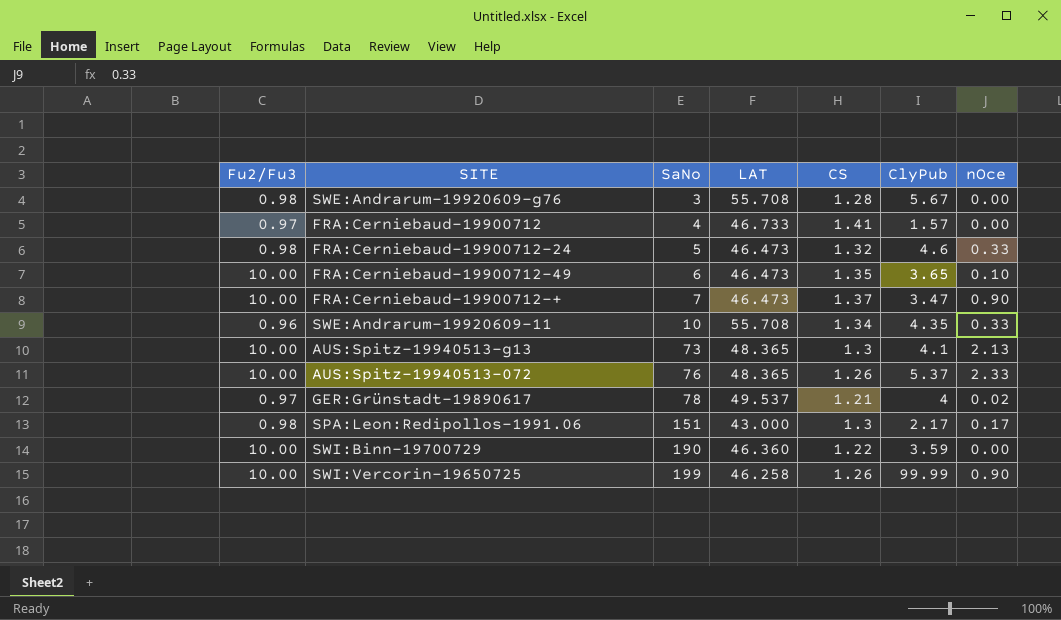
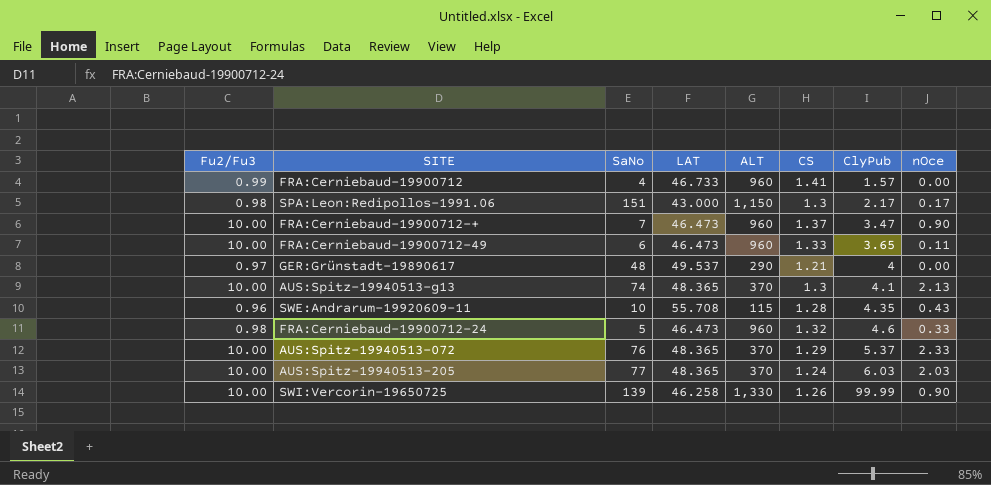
row order: SaNo ascending -> ClyPub ascending
column ALT | position: none -> 5
row SWE:Andrarum-19920609-g76: 0.98 | 3 | 55.708 | 1.28 | 5.67 | 0.00 -> none
row SWI:Binn-19700729: 10.00 | 190 | 46.360 | 1.22 | 3.59 | 0.00 -> none
FRA:Cerniebaud-19900712 | Fu2/Fu3: 0.97 -> 0.99
FRA:Cerniebaud-19900712-49 | CS: 1.35 -> 1.33
FRA:Cerniebaud-19900712-49 | nOce: 0.10 -> 0.11
GER:Grünstadt-19890617 | SaNo: 78 -> 48
GER:Grünstadt-19890617 | nOce: 0.02 -> 0.00
AUS:Spitz-19940513-g13 | SaNo: 73 -> 74
SWE:Andrarum-19920609-11 | CS: 1.34 -> 1.28
SWE:Andrarum-19920609-11 | nOce: 0.33 -> 0.43
AUS:Spitz-19940513-072 | CS: 1.26 -> 1.29
row AUS:Spitz-19940513-205: none -> 10.00 | 77 | 48.365 | 370 | 1.24 | 6.03 | 2.03
SWI:Vercorin-19650725 | SaNo: 199 -> 139

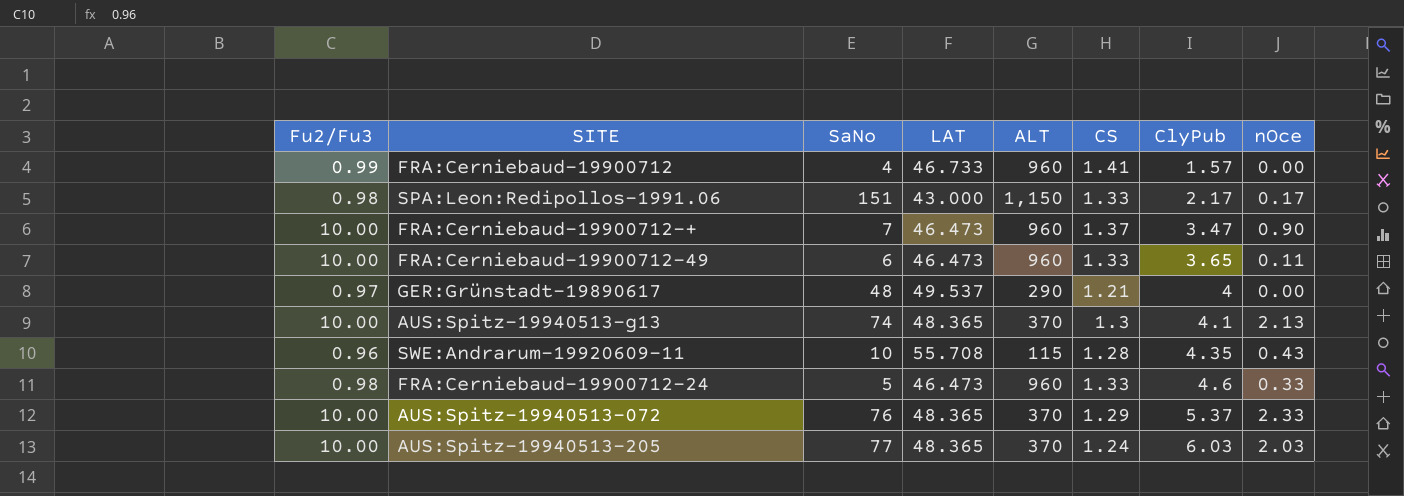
row SWI:Vercorin-19650725: 10.00 | 139 | 46.258 | 1,330 | 1.26 | 99.99 | 0.90 -> none
SPA:Leon:Redipollos-1991.06 | CS: 1.3 -> 1.33
FRA:Cerniebaud-19900712-24 | CS: 1.32 -> 1.33

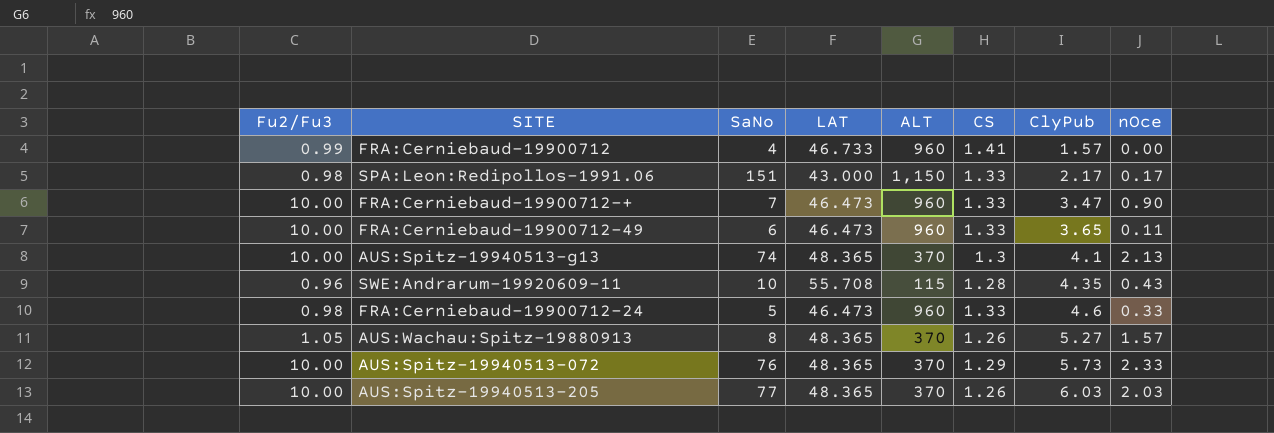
row GER:Grünstadt-19890617: 0.97 | 48 | 49.537 | 290 | 1.21 | 4 | 0.00 -> none
FRA:Cerniebaud-19900712-+ | CS: 1.37 -> 1.33
row AUS:Wachau:Spitz-19880913: none -> 1.05 | 8 | 48.365 | 370 | 1.26 | 5.27 | 1.57
AUS:Spitz-19940513-072 | ClyPub: 5.37 -> 5.73
AUS:Spitz-19940513-205 | CS: 1.24 -> 1.26

